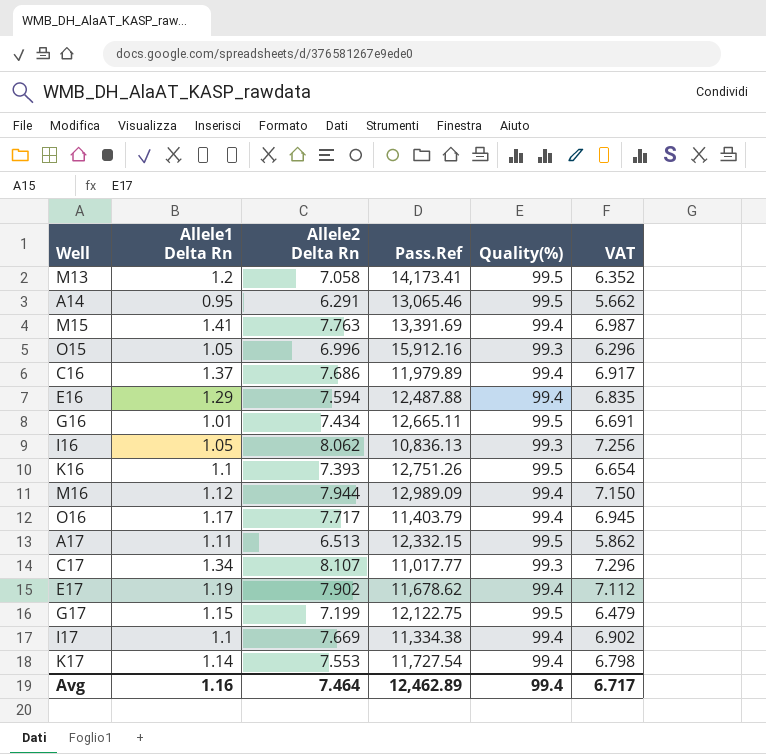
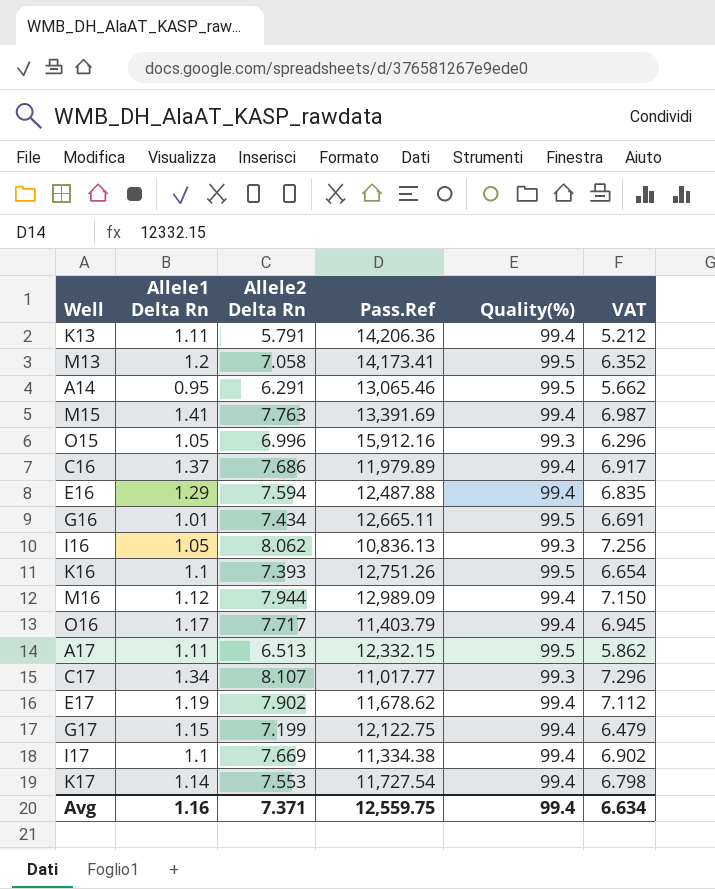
row K13: none -> 1.11 | 5.791 | 14,206.36 | 99.4 | 5.212
G17 | Quality(%): 99.5 -> 99.4
Avg | Allele2 Delta Rn: 7.464 -> 7.371
Avg | Pass.Ref: 12,462.89 -> 12,559.75
Avg | VAT: 6.717 -> 6.634

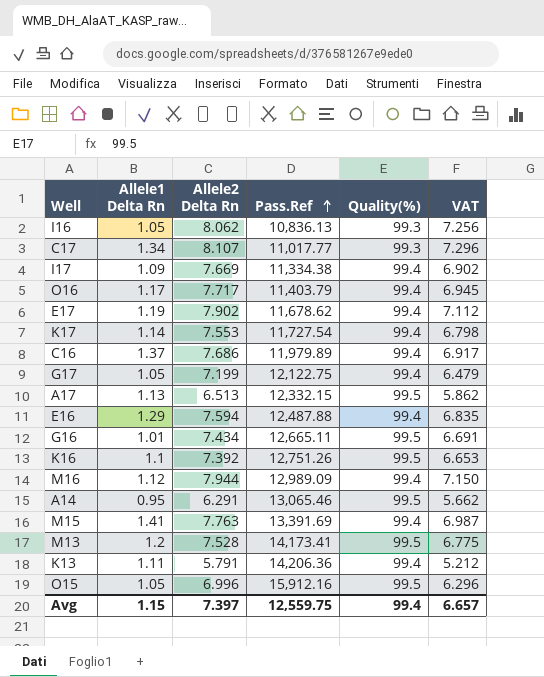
row order: none -> Pass.Ref ascending
I17 | Allele1 Delta Rn: 1.1 -> 1.09
G17 | Allele1 Delta Rn: 1.15 -> 1.05
A17 | Allele1 Delta Rn: 1.11 -> 1.13
K16 | Allele2 Delta Rn: 7.393 -> 7.392
K16 | VAT: 6.654 -> 6.653
M13 | Allele2 Delta Rn: 7.058 -> 7.528
M13 | VAT: 6.352 -> 6.775
O15 | Quality(%): 99.3 -> 99.5
Avg | Allele1 Delta Rn: 1.16 -> 1.15
Avg | Allele2 Delta Rn: 7.371 -> 7.397
Avg | VAT: 6.634 -> 6.657

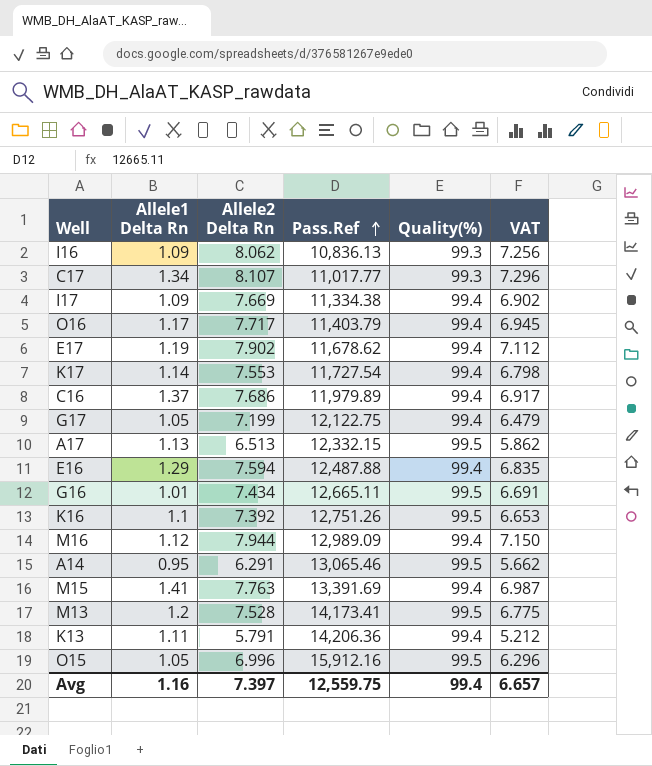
I16 | Allele1 Delta Rn: 1.05 -> 1.09
Avg | Allele1 Delta Rn: 1.15 -> 1.16

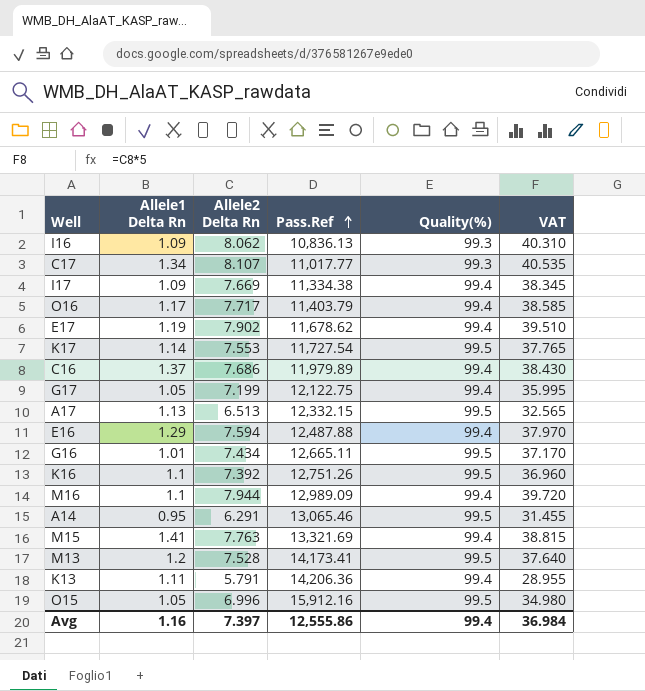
column VAT | formula: [Allele2 Delta Rn] * 0.9 -> [Allele2 Delta Rn] * 5
K17 | Quality(%): 99.4 -> 99.5
M16 | Allele1 Delta Rn: 1.12 -> 1.1
M15 | Pass.Ref: 13,391.69 -> 13,321.69
Avg | Pass.Ref: 12,559.75 -> 12,555.86
Avg | VAT: 6.657 -> 36.984

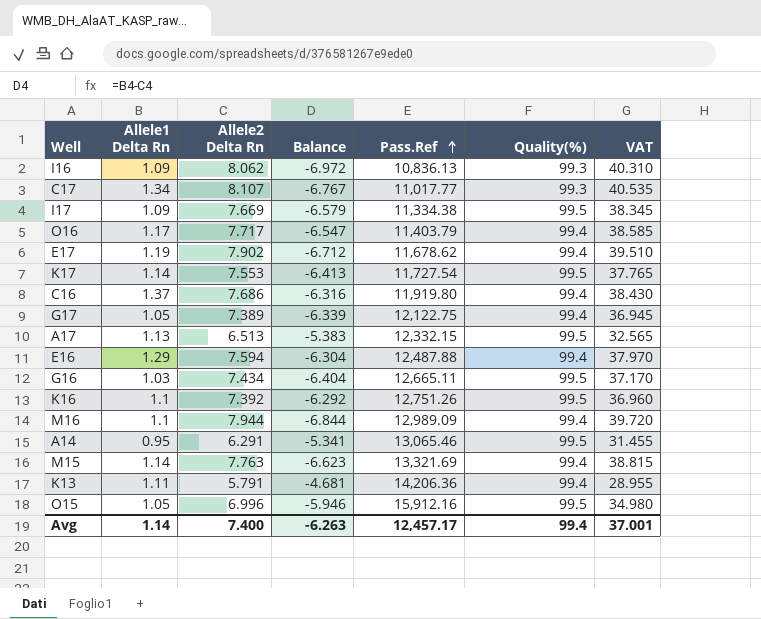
column Balance | formula: none -> [Allele1 Delta Rn] - [Allele2 Delta Rn]
row M13: 1.2 | 7.528 | 14,173.41 | 99.5 | 37.640 -> none
I17 | Quality(%): 99.4 -> 99.5
C16 | Pass.Ref: 11,979.89 -> 11,919.80
G17 | Allele2 Delta Rn: 7.199 -> 7.389
G17 | VAT: 35.995 -> 36.945
G16 | Allele1 Delta Rn: 1.01 -> 1.03
M15 | Allele1 Delta Rn: 1.41 -> 1.14
Avg | Allele1 Delta Rn: 1.16 -> 1.14
Avg | Allele2 Delta Rn: 7.397 -> 7.400
Avg | Pass.Ref: 12,555.86 -> 12,457.17
Avg | VAT: 36.984 -> 37.001

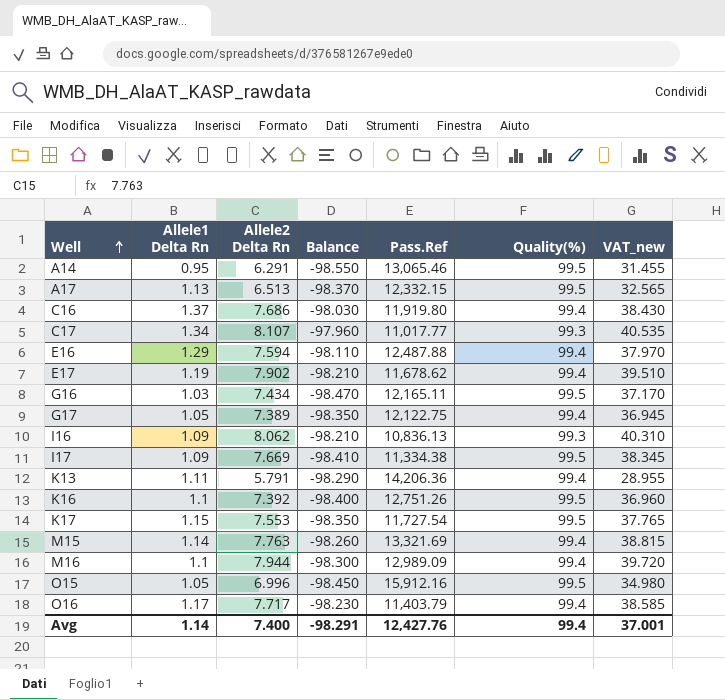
row order: Pass.Ref ascending -> Well ascending
column Balance | formula: [Allele1 Delta Rn] - [Allele2 Delta Rn] -> [Allele1 Delta Rn] - [Quality(%)]
column name: VAT -> VAT_new
G16 | Pass.Ref: 12,665.11 -> 12,165.11
K17 | Allele1 Delta Rn: 1.14 -> 1.15
Avg | Balance: -6.263 -> -98.291
Avg | Pass.Ref: 12,457.17 -> 12,427.76

